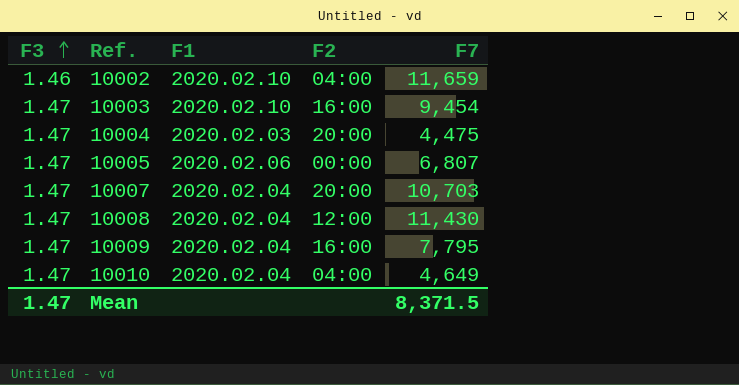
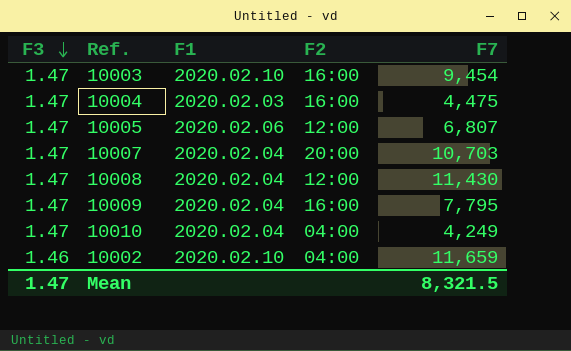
row order: F3 ascending -> F3 descending
10004 | F2: 20:00 -> 16:00
10005 | F2: 00:00 -> 12:00
10010 | F7: 4,649 -> 4,249
Mean | F7: 8,371.5 -> 8,321.5

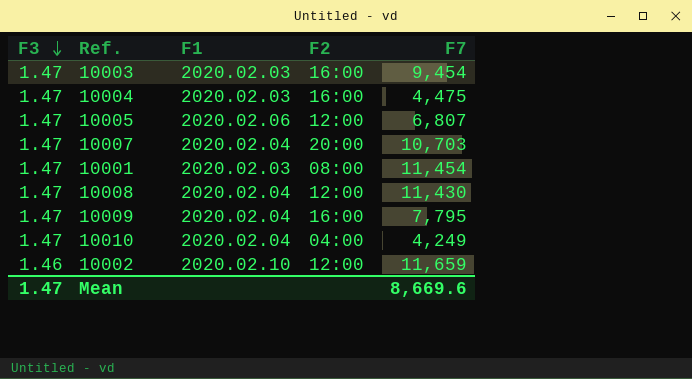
10003 | F1: 2020.02.10 -> 2020.02.03
row 10001: none -> 1.47 | 2020.02.03 | 08:00 | 11,454
10002 | F2: 04:00 -> 12:00
Mean | F7: 8,321.5 -> 8,669.6

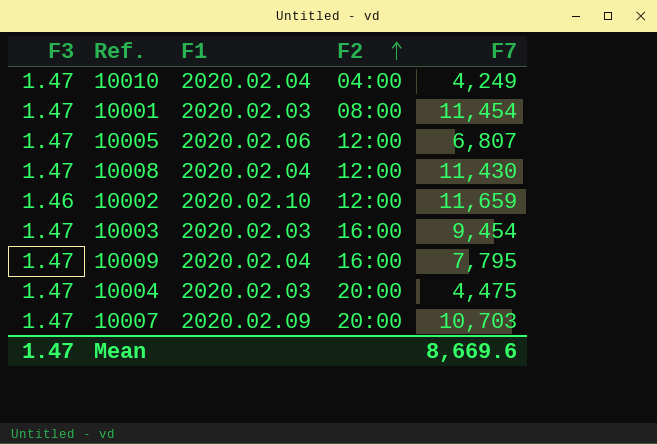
row order: F3 descending -> F2 ascending
10004 | F2: 16:00 -> 20:00
10007 | F1: 2020.02.04 -> 2020.02.09

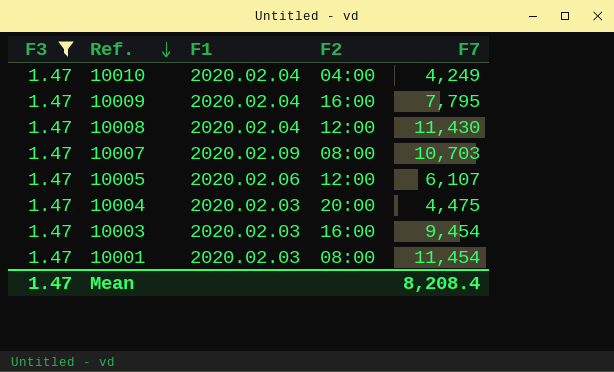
filter: none -> F3 = 1.47
row order: F2 ascending -> Ref. descending
10007 | F2: 20:00 -> 08:00
10005 | F7: 6,807 -> 6,107
Mean | F7: 8,669.6 -> 8,208.4

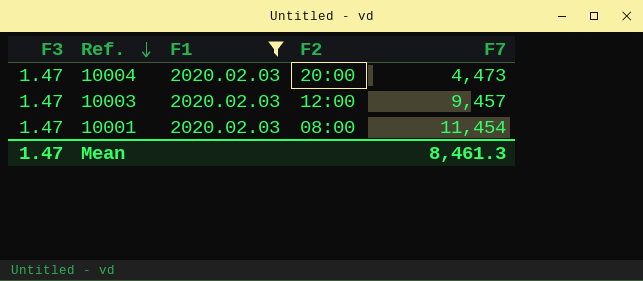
filter: F3 = 1.47 -> F1 = 2020.02.03
10004 | F7: 4,475 -> 4,473
10003 | F2: 16:00 -> 12:00
10003 | F7: 9,454 -> 9,457
Mean | F7: 8,208.4 -> 8,461.3

